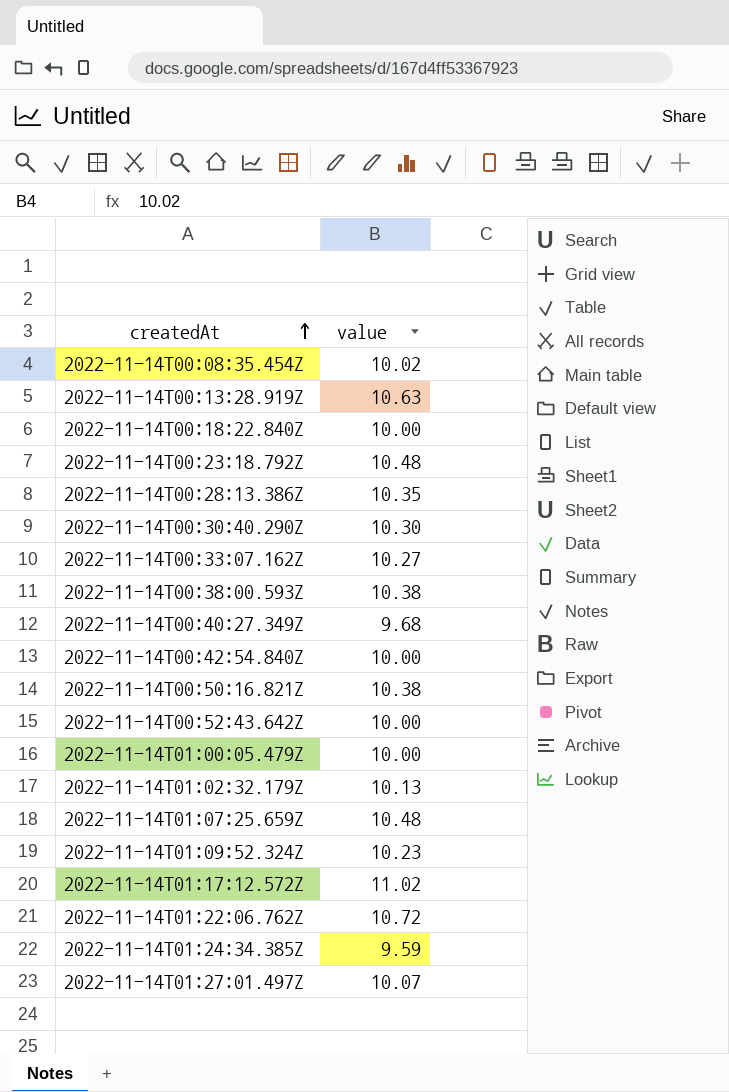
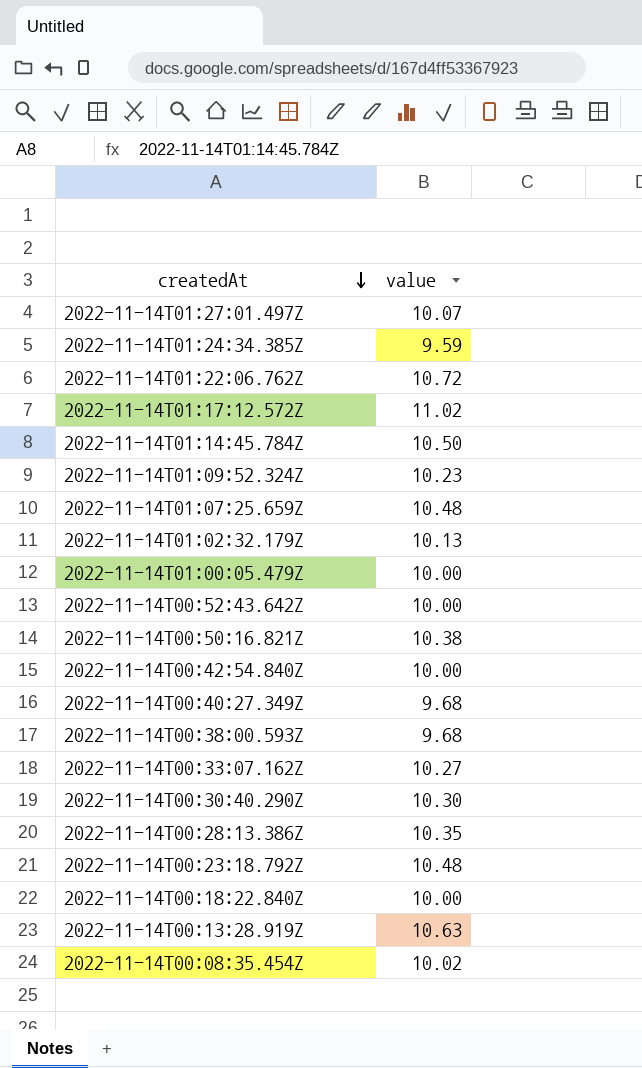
row order: createdAt ascending -> createdAt descending
row 2022-11-14T01:14:45.784Z: none -> 10.50
2022-11-14T00:38:00.593Z | value: 10.38 -> 9.68

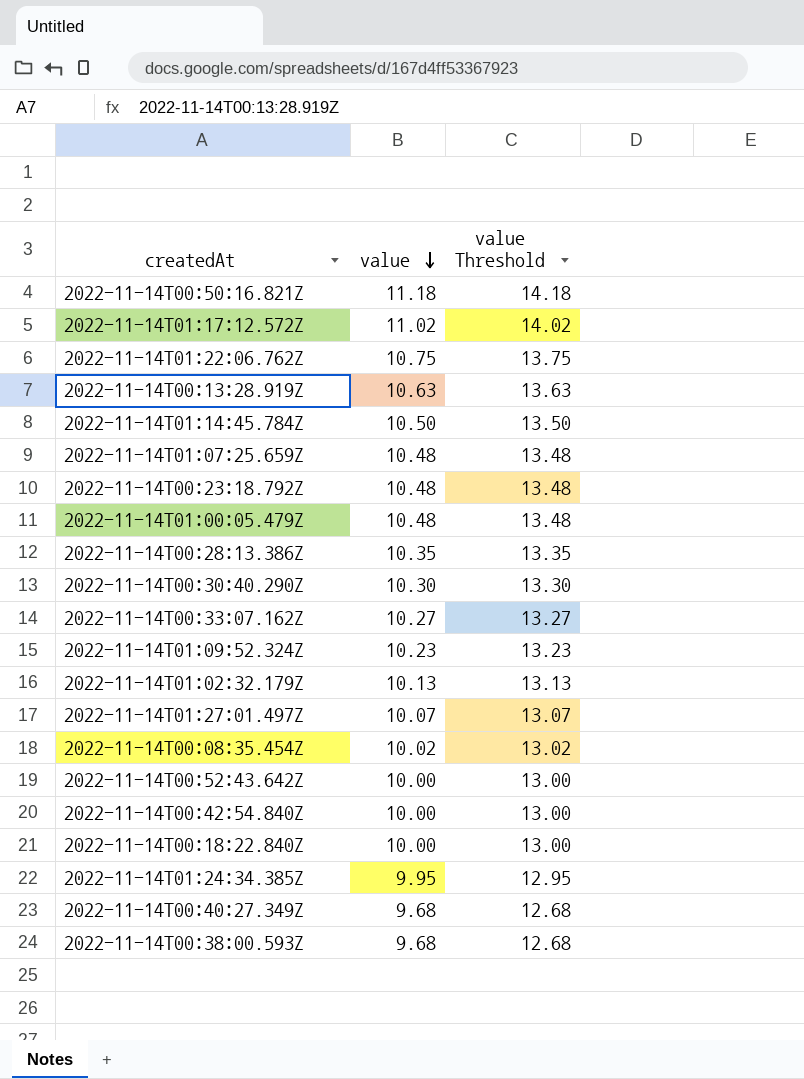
row order: createdAt descending -> value descending
column value Threshold | formula: none -> [value] + 3
2022-11-14T00:50:16.821Z | value: 10.38 -> 11.18
2022-11-14T01:22:06.762Z | value: 10.72 -> 10.75
2022-11-14T01:00:05.479Z | value: 10.00 -> 10.48
2022-11-14T01:24:34.385Z | value: 9.59 -> 9.95

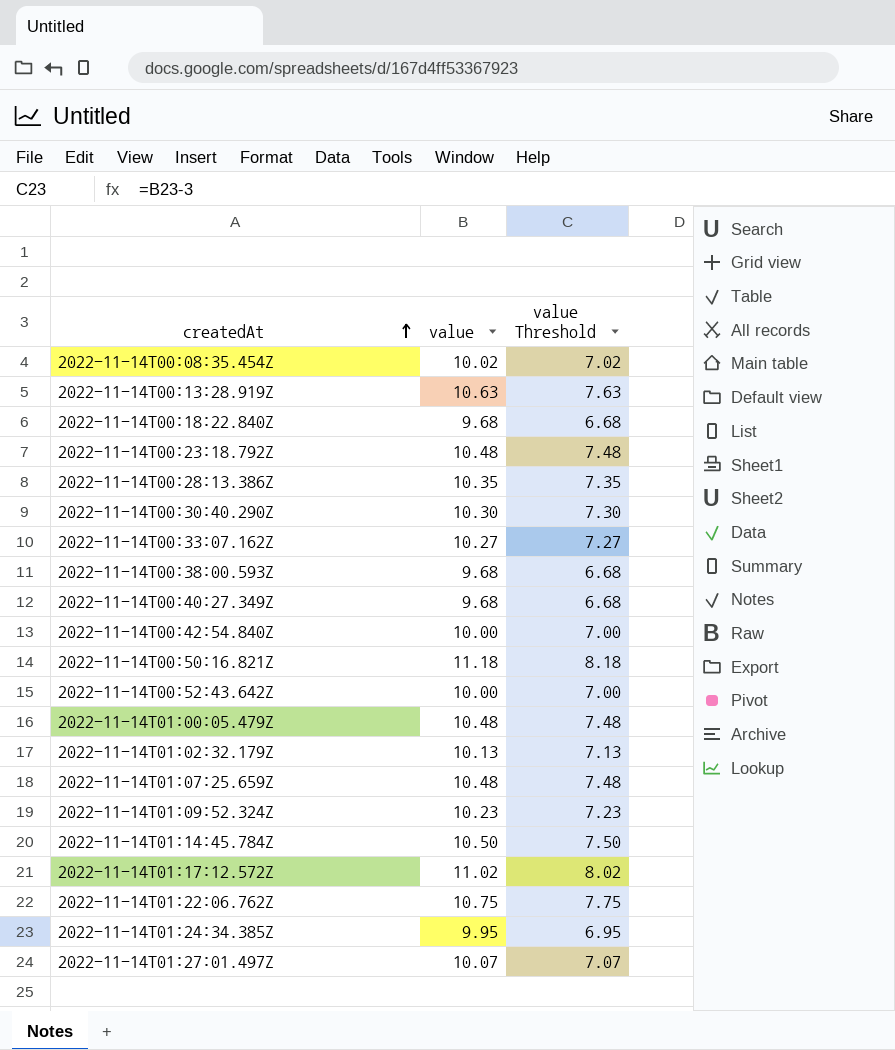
row order: value descending -> createdAt ascending
column value Threshold | formula: [value] + 3 -> [value] - 3
2022-11-14T00:18:22.840Z | value: 10.00 -> 9.68

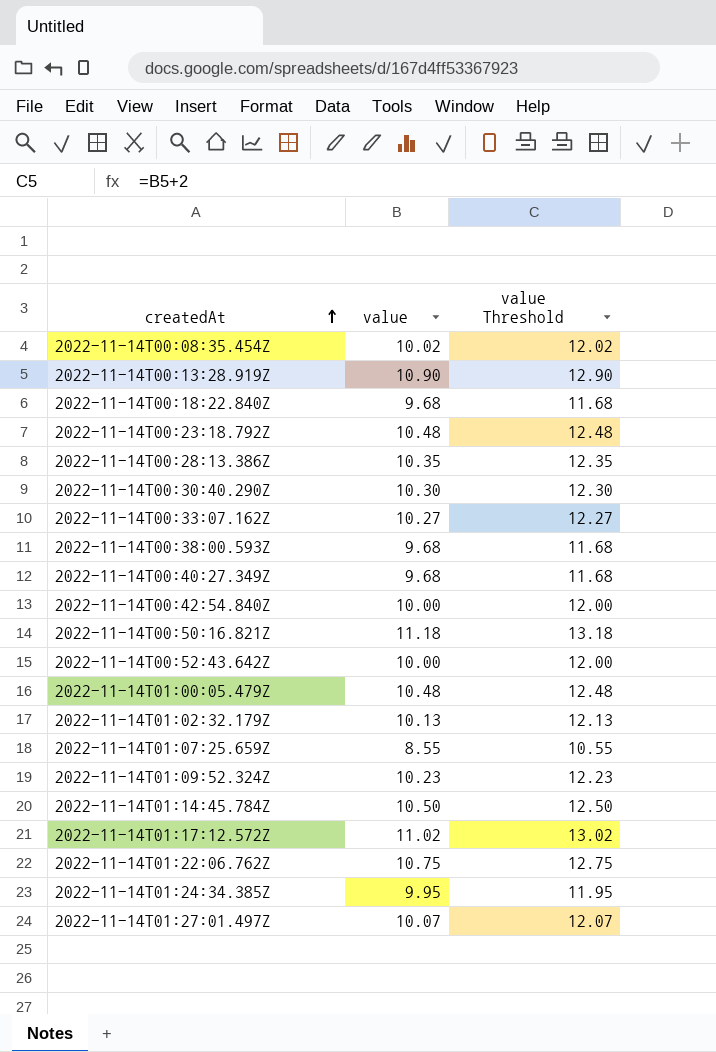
column value Threshold | formula: [value] - 3 -> [value] + 2
2022-11-14T00:13:28.919Z | value: 10.63 -> 10.90
2022-11-14T01:07:25.659Z | value: 10.48 -> 8.55

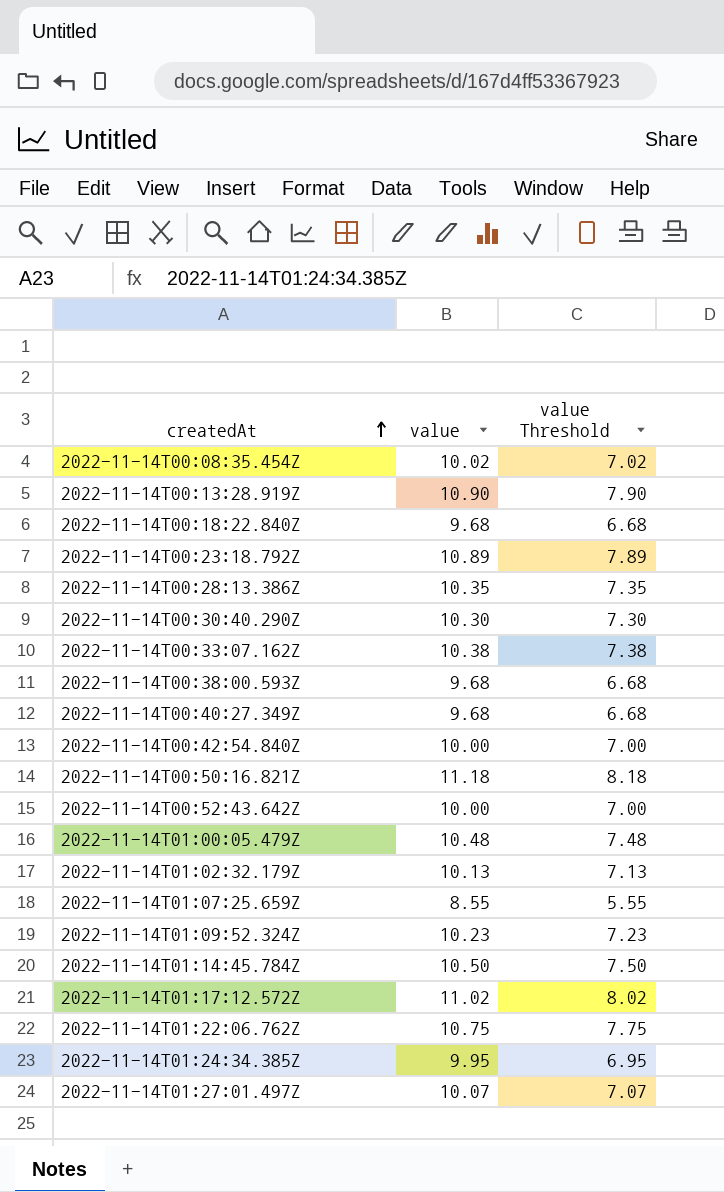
column value Threshold | formula: [value] + 2 -> [value] - 3
2022-11-14T00:23:18.792Z | value: 10.48 -> 10.89
2022-11-14T00:33:07.162Z | value: 10.27 -> 10.38

